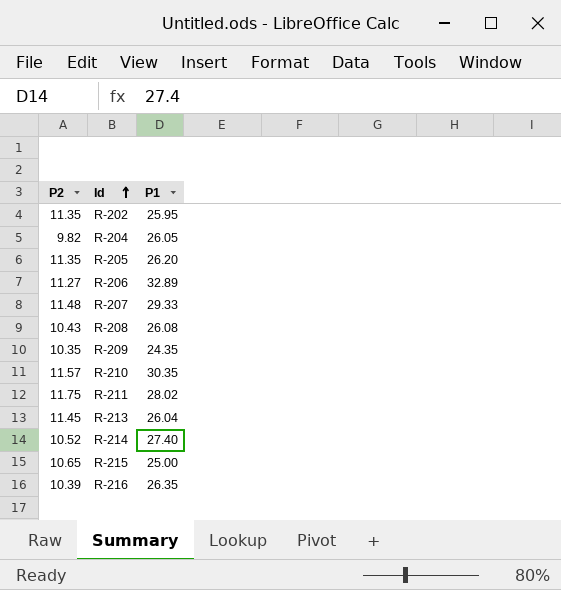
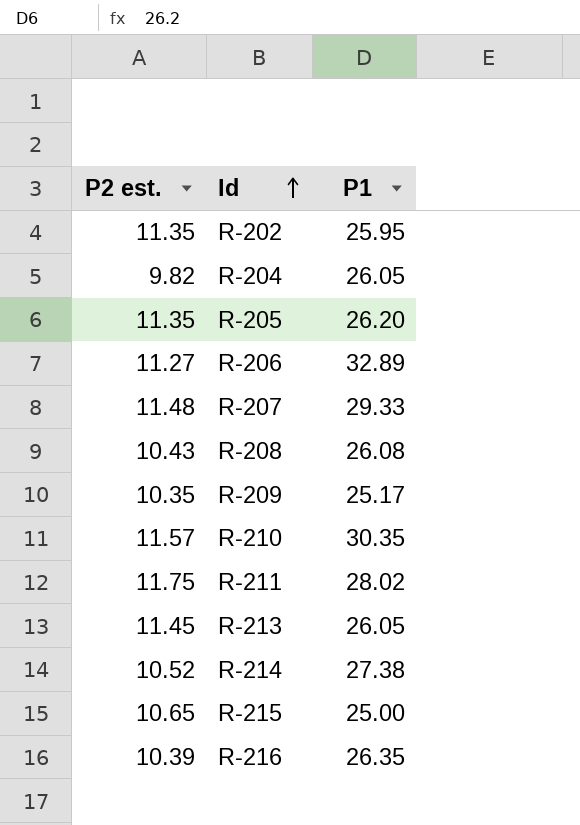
column name: P2 -> P2 est.
R-209 | P1: 24.35 -> 25.17
R-213 | P1: 26.04 -> 26.05
R-214 | P1: 27.40 -> 27.38

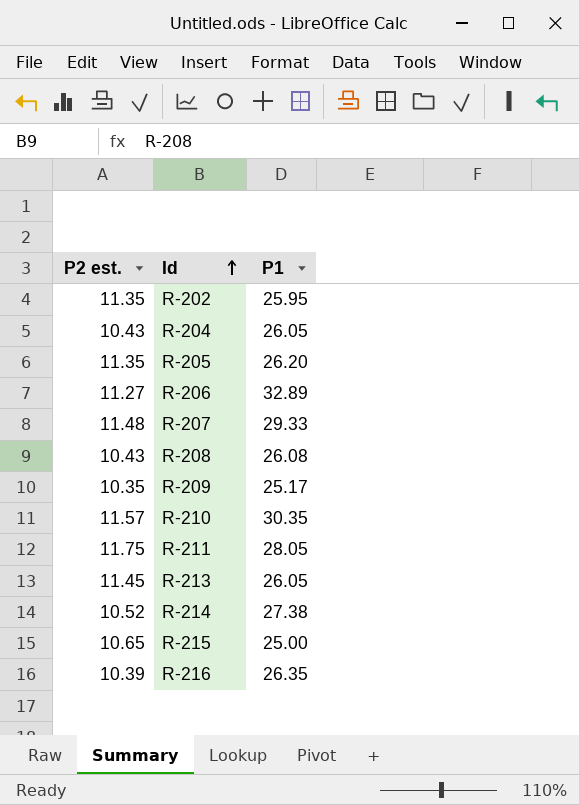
R-204 | P2 est.: 9.82 -> 10.43
R-211 | P1: 28.02 -> 28.05

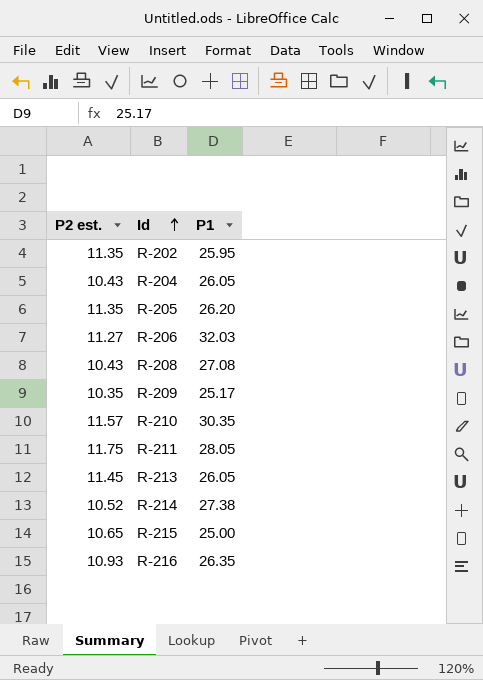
row R-207: 11.48 | 29.33 -> none
R-206 | P1: 32.89 -> 32.03
R-208 | P1: 26.08 -> 27.08
R-216 | P2 est.: 10.39 -> 10.93

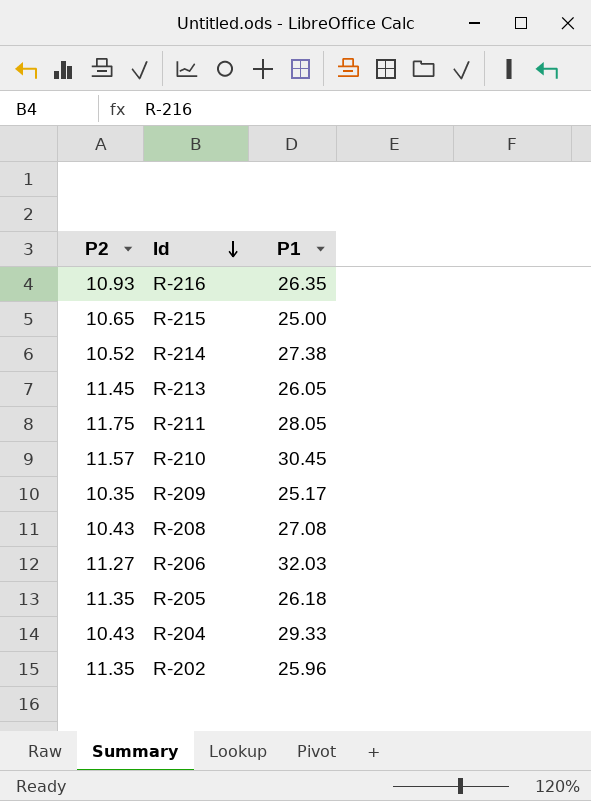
row order: Id ascending -> Id descending
column name: P2 est. -> P2
R-210 | P1: 30.35 -> 30.45
R-205 | P1: 26.20 -> 26.18
R-204 | P1: 26.05 -> 29.33
R-202 | P1: 25.95 -> 25.96

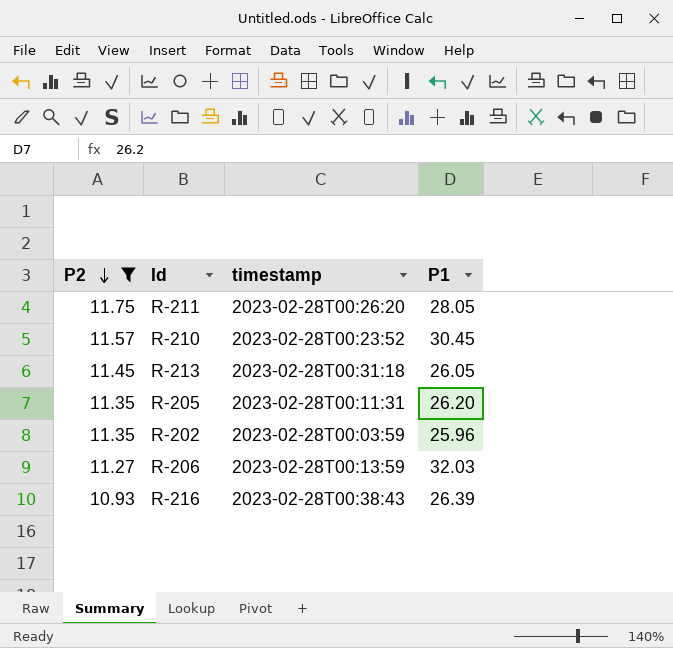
filter: none -> P2 >= 10.93
row order: Id descending -> P2 descending
column timestamp | position: none -> 3
R-205 | P1: 26.18 -> 26.20
R-216 | P1: 26.35 -> 26.39

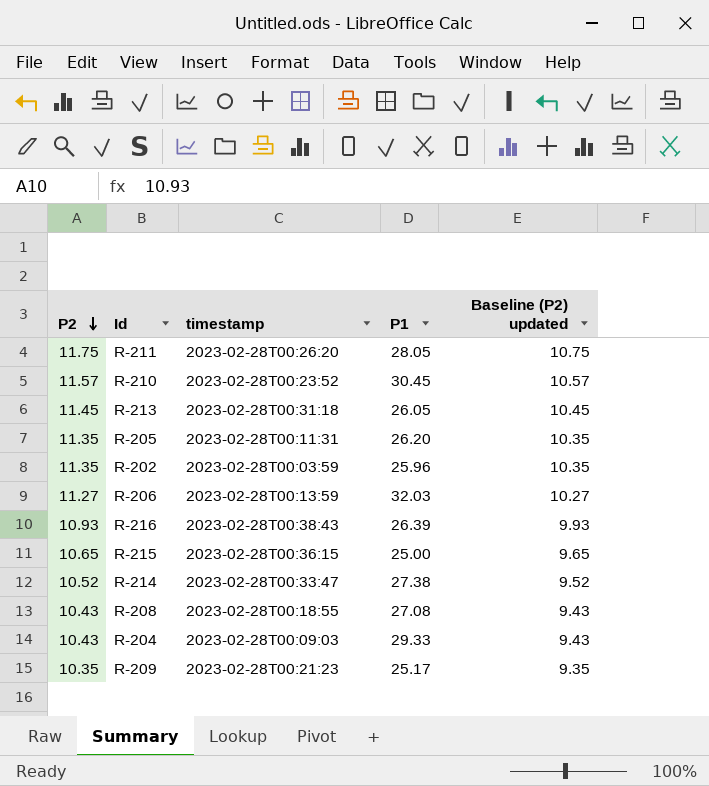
filter: P2 >= 10.93 -> none
column Baseline (P2) updated | formula: none -> [P2] - 1

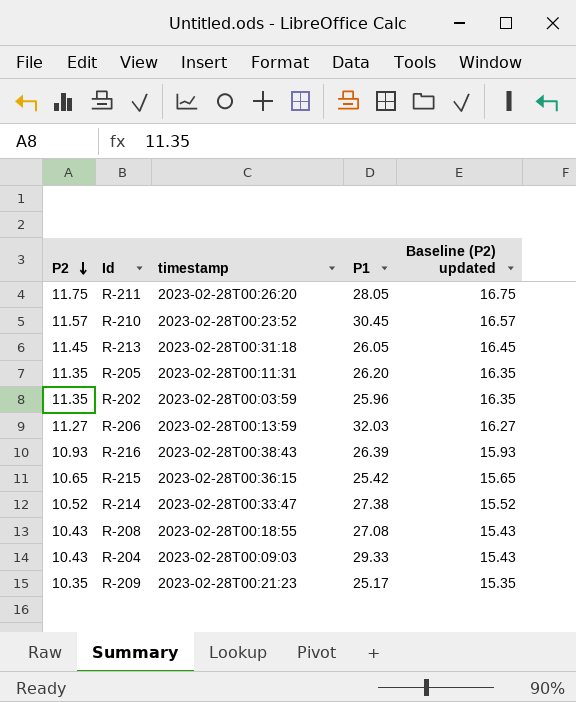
column Baseline (P2) updated | formula: [P2] - 1 -> [P2] + 5
R-215 | P1: 25.00 -> 25.42

